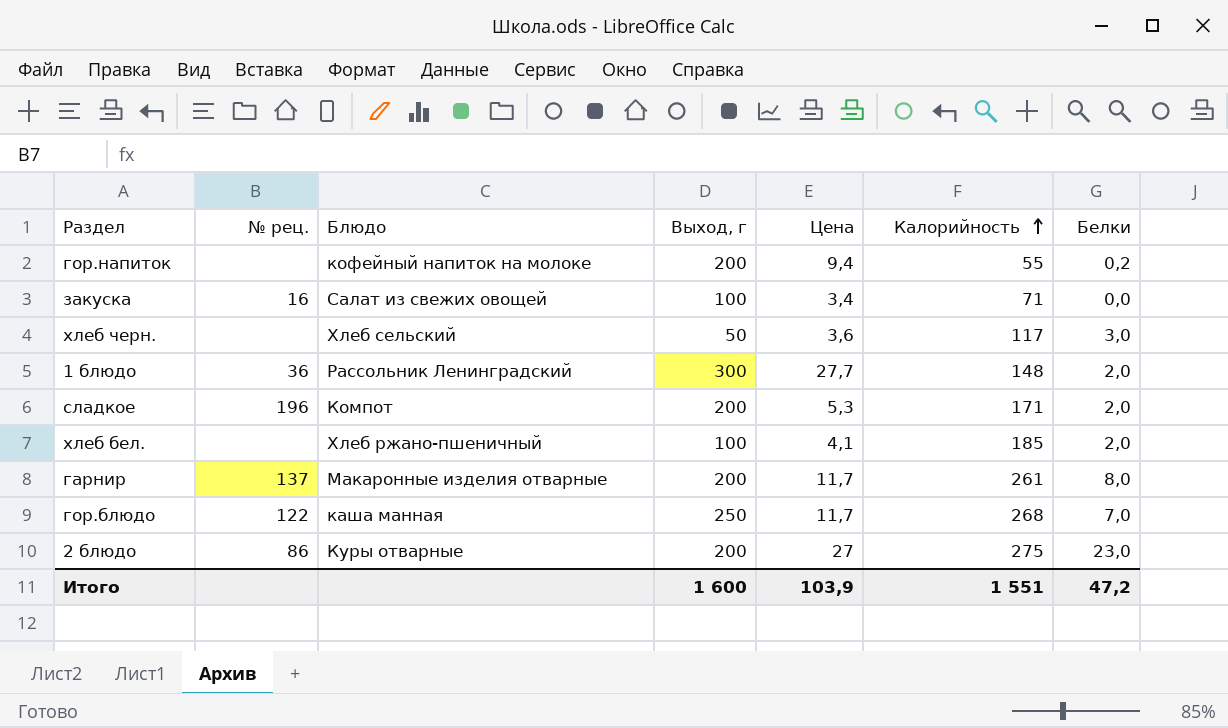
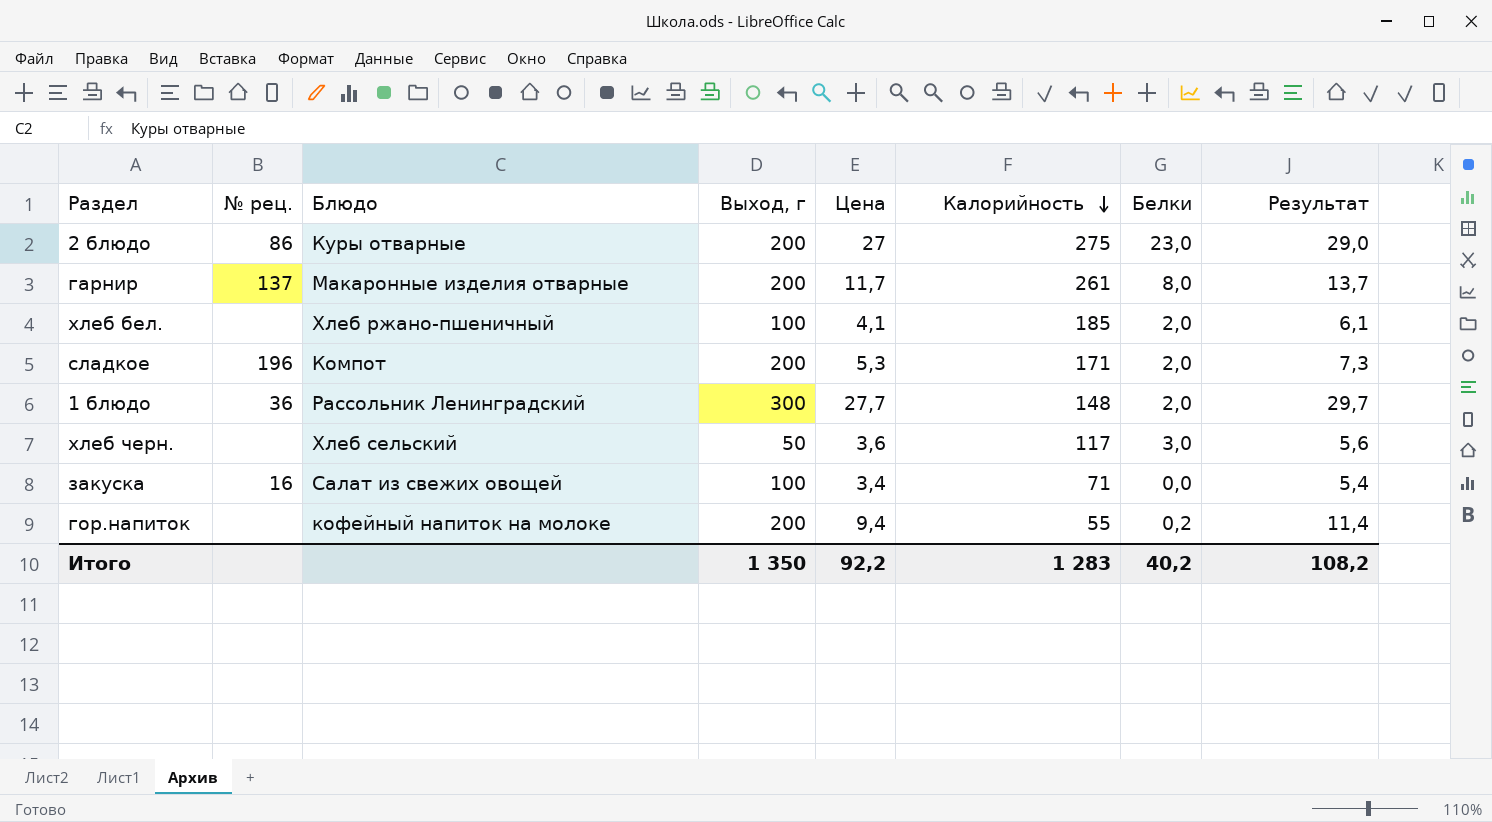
row order: Калорийность ascending -> Калорийность descending
column Результат | formula: none -> [Цена] + 2
row гор.блюдо: 122 | каша манная | 250 | 11,7 | 268 | 7,0 -> none
Итого | Выход, г: 1 600 -> 1 350
Итого | Цена: 103,9 -> 92,2
Итого | Калорийность: 1 551 -> 1 283
Итого | Белки: 47,2 -> 40,2

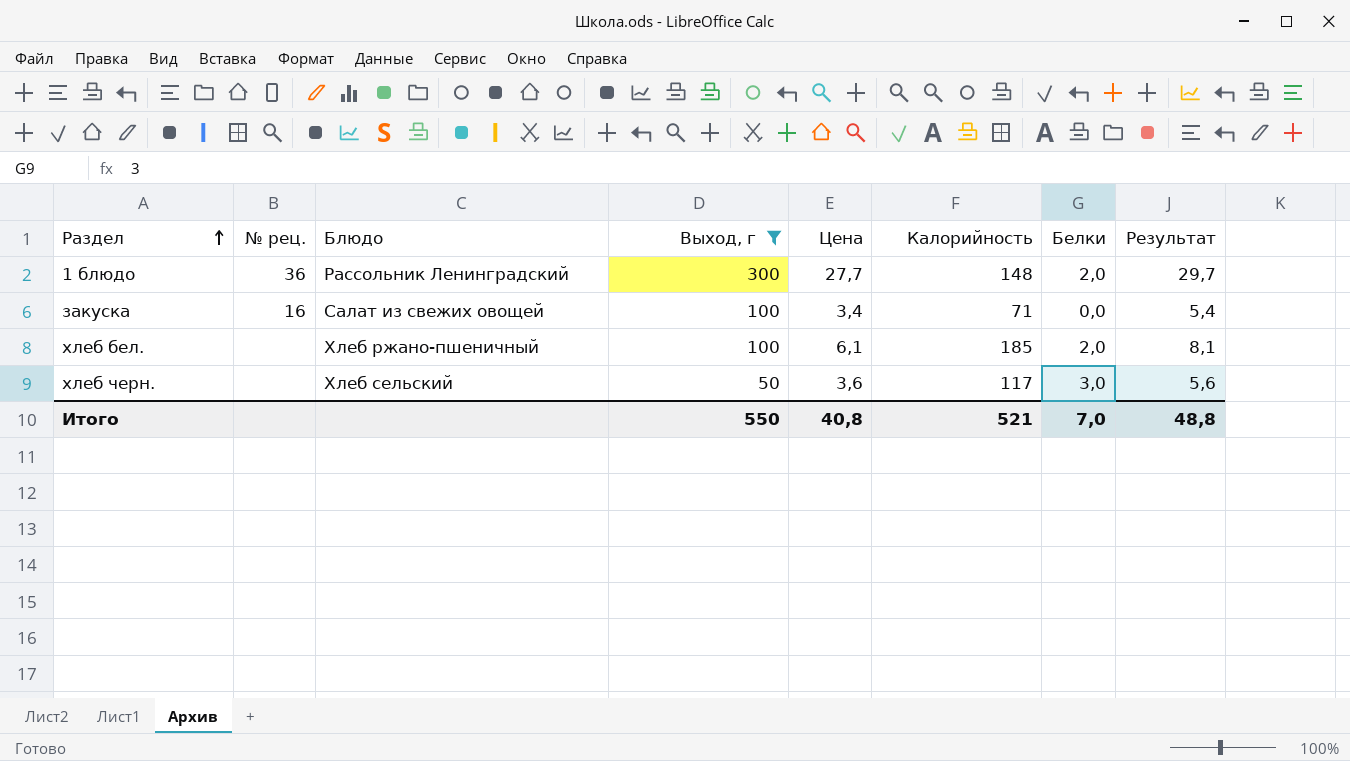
filter: none -> Выход, г != 200
row order: Калорийность descending -> Раздел ascending
хлеб бел. | Цена: 4,1 -> 6,1
хлеб бел. | Результат: 6,1 -> 8,1
Итого | Выход, г: 1 350 -> 550
Итого | Цена: 92,2 -> 40,8
Итого | Калорийность: 1 283 -> 521
Итого | Белки: 40,2 -> 7,0
Итого | Результат: 108,2 -> 48,8

